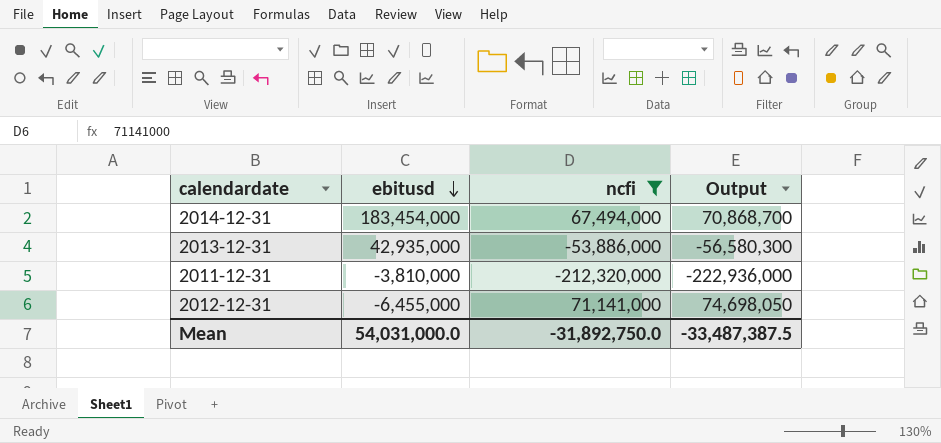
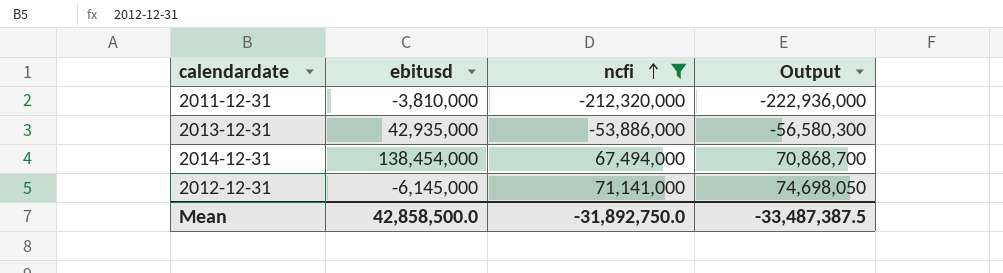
row order: ebitusd descending -> ncfi ascending
2014-12-31 | ebitusd: 183,454,000 -> 138,454,000
2012-12-31 | ebitusd: -6,455,000 -> -6,145,000
Mean | ebitusd: 54,031,000.0 -> 42,858,500.0

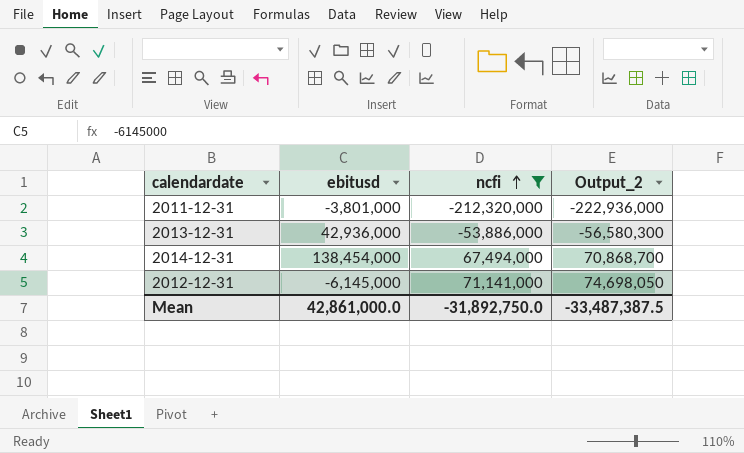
column name: Output -> Output_2
2011-12-31 | ebitusd: -3,810,000 -> -3,801,000
2013-12-31 | ebitusd: 42,935,000 -> 42,936,000
Mean | ebitusd: 42,858,500.0 -> 42,861,000.0

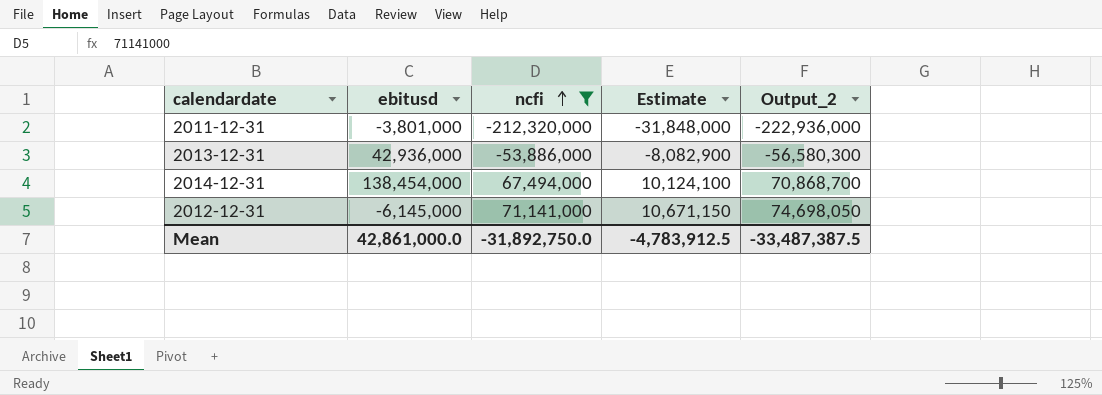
column Estimate | formula: none -> [ncfi] * 0.15

